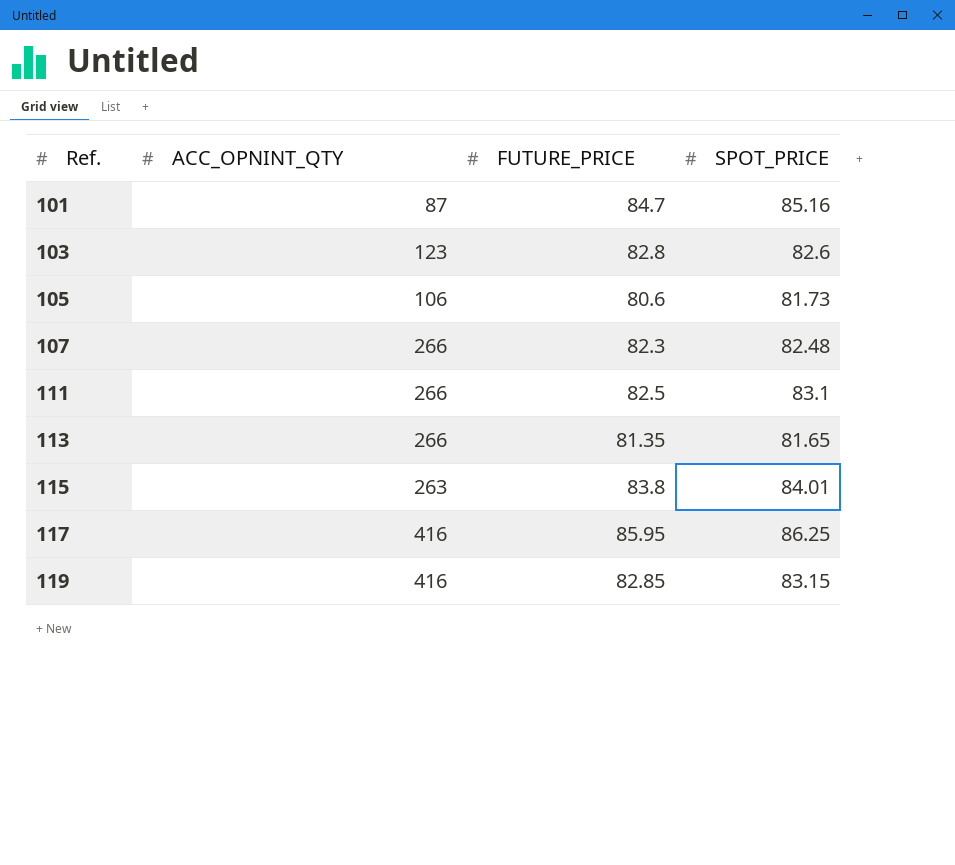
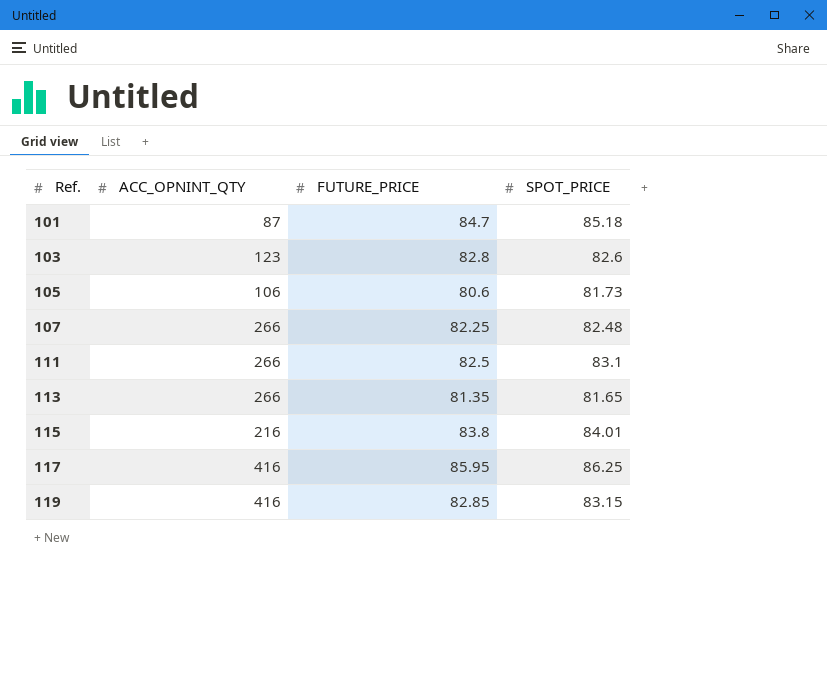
101 | SPOT_PRICE: 85.16 -> 85.18
107 | FUTURE_PRICE: 82.3 -> 82.25
115 | ACC_OPNINT_QTY: 263 -> 216

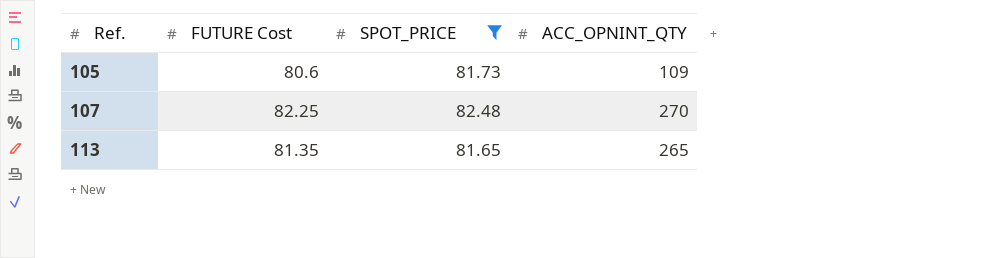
filter: none -> SPOT_PRICE <= 82.48
column name: FUTURE_PRICE -> FUTURE Cost
column ACC_OPNINT_QTY | position: 2 -> 4
105 | ACC_OPNINT_QTY: 106 -> 109
107 | ACC_OPNINT_QTY: 266 -> 270
113 | ACC_OPNINT_QTY: 266 -> 265

